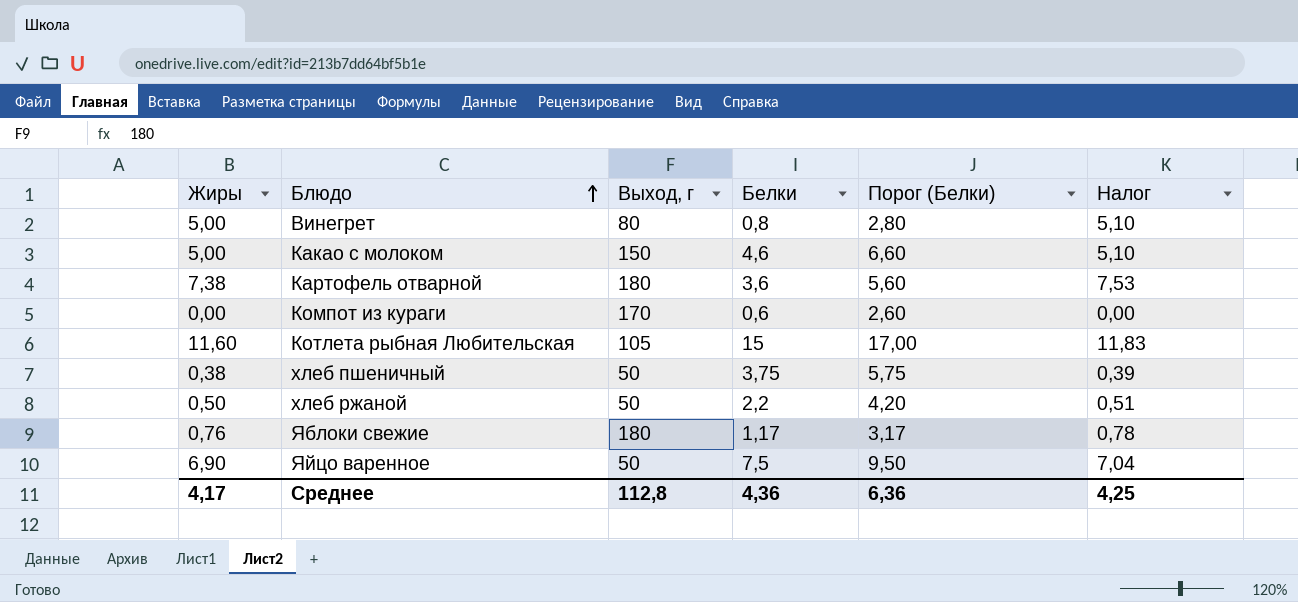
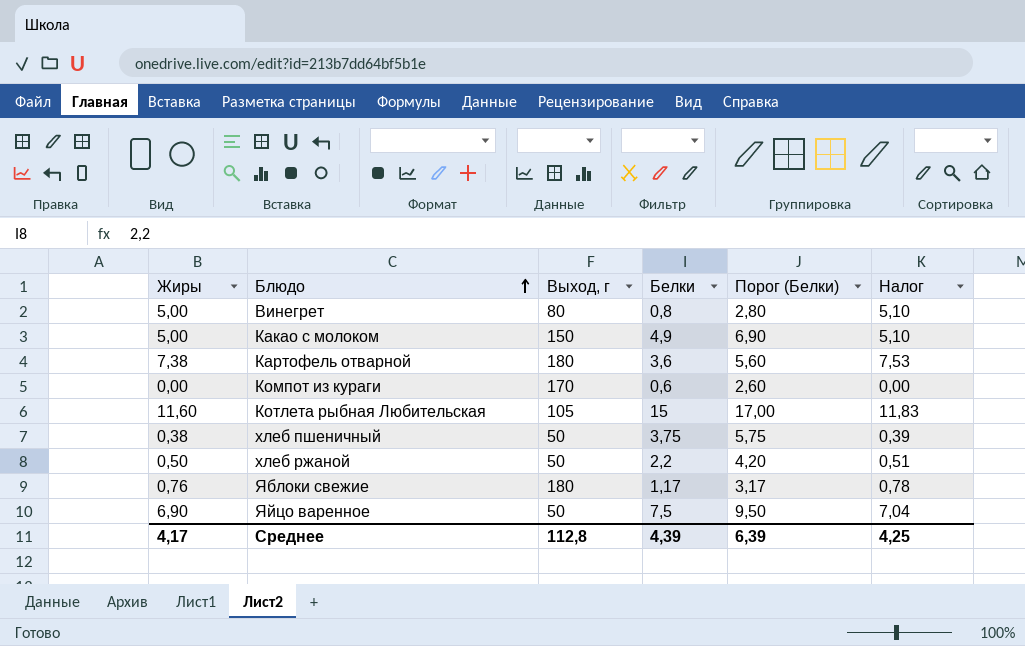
Какао с молоком | Белки: 4,6 -> 4,9
Какао с молоком | Порог (Белки): 6,60 -> 6,90
Среднее | Белки: 4,36 -> 4,39
Среднее | Порог (Белки): 6,36 -> 6,39

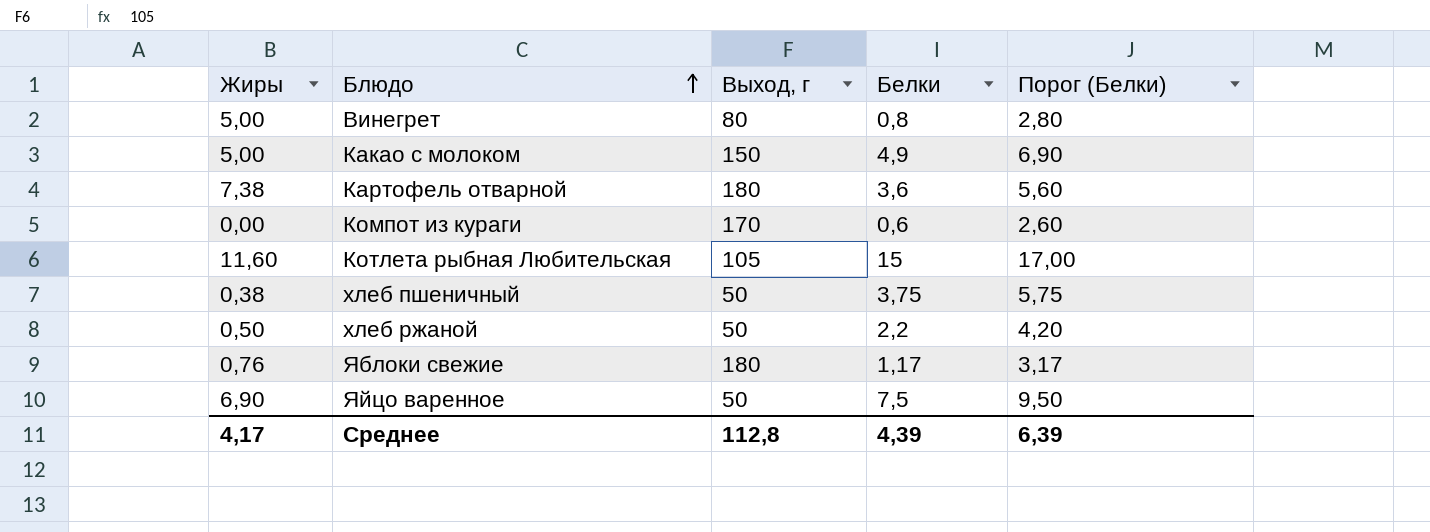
column Налог | formula: [Жиры] * 1,02 -> none

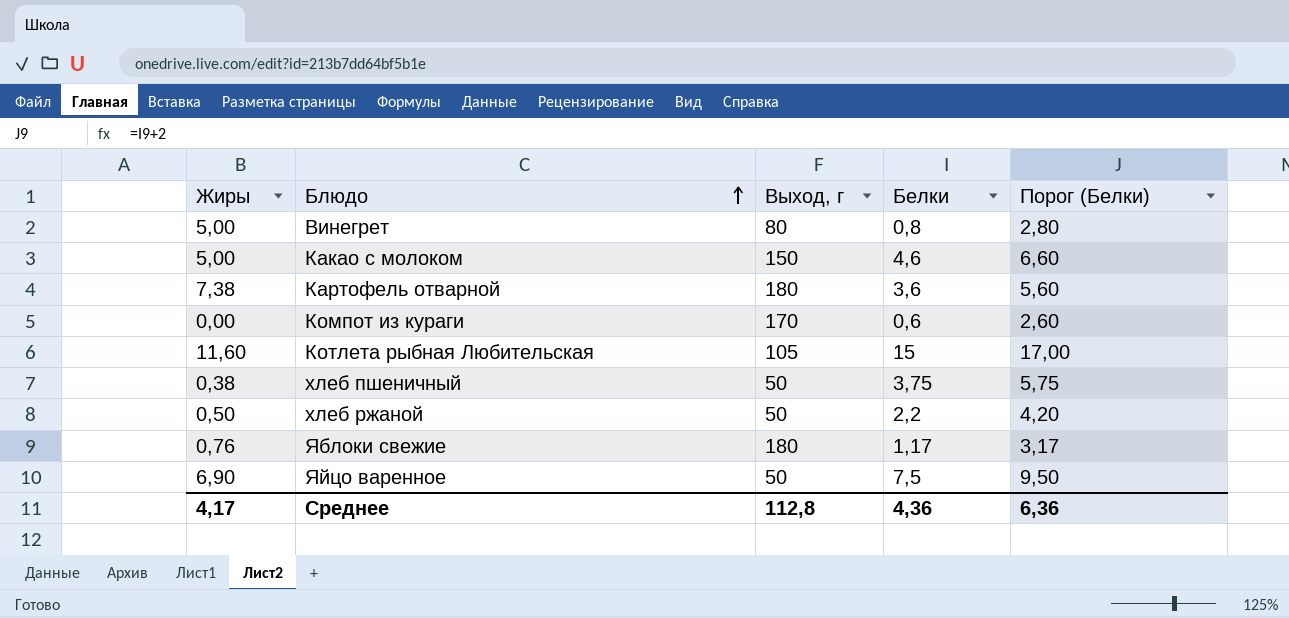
Какао с молоком | Белки: 4,9 -> 4,6
Какао с молоком | Порог (Белки): 6,90 -> 6,60
Среднее | Белки: 4,39 -> 4,36
Среднее | Порог (Белки): 6,39 -> 6,36

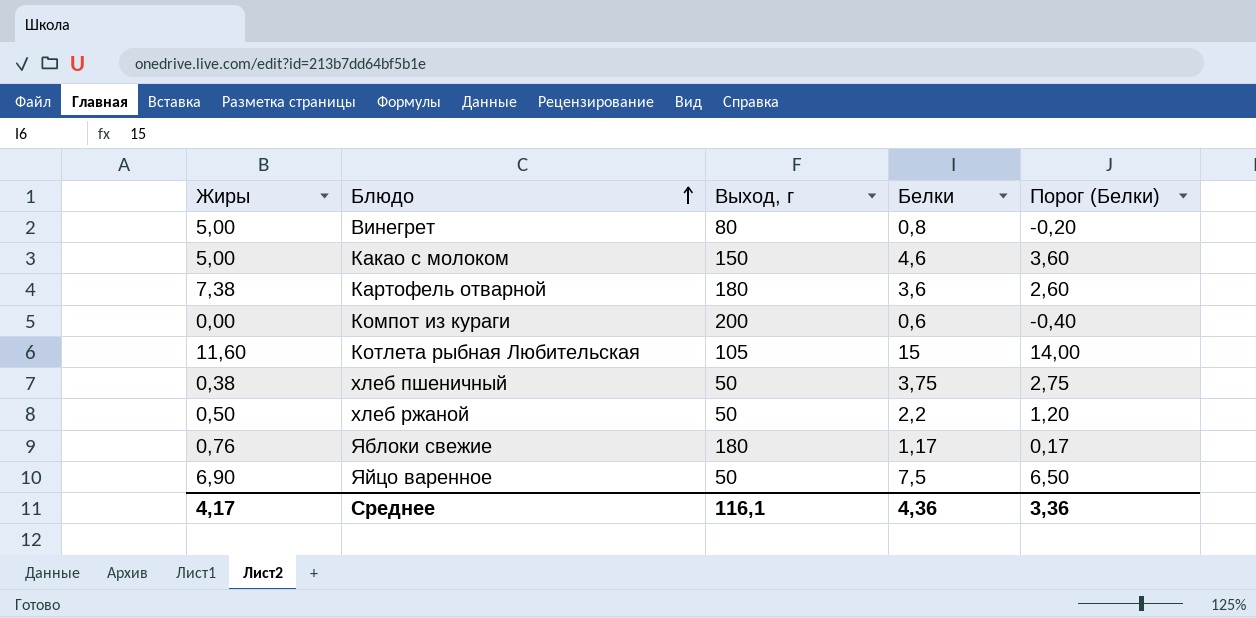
column Порог (Белки) | formula: [Белки] + 2 -> [Белки] - 1
Компот из кураги | Выход, г: 170 -> 200
Среднее | Выход, г: 112,8 -> 116,1
Среднее | Порог (Белки): 6,36 -> 3,36

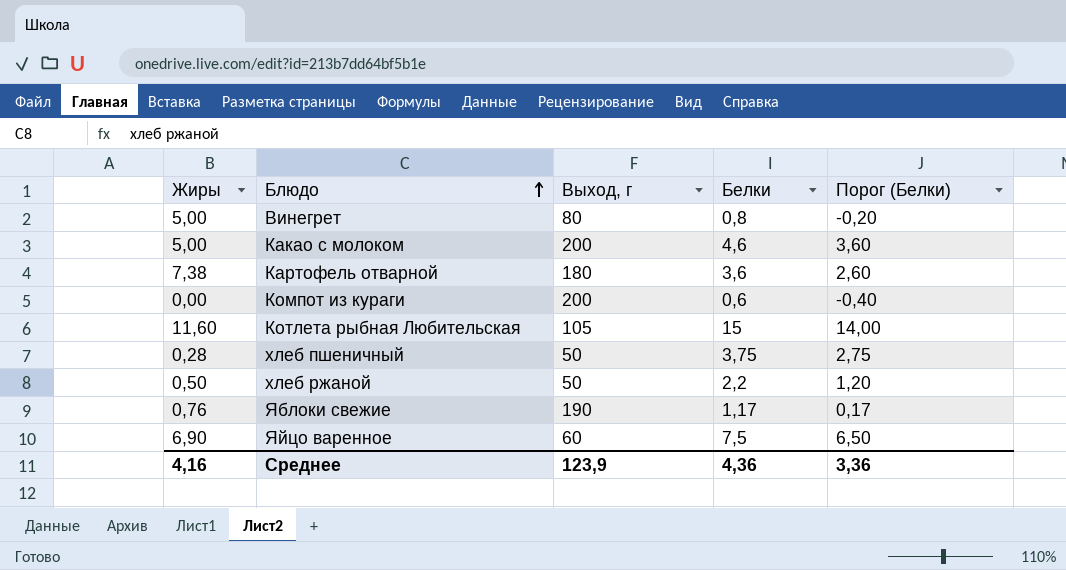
Какао с молоком | Выход, г: 150 -> 200
хлеб пшеничный | Жиры: 0,38 -> 0,28
Яблоки свежие | Выход, г: 180 -> 190
Яйцо варенное | Выход, г: 50 -> 60
Среднее | Жиры: 4,17 -> 4,16
Среднее | Выход, г: 116,1 -> 123,9

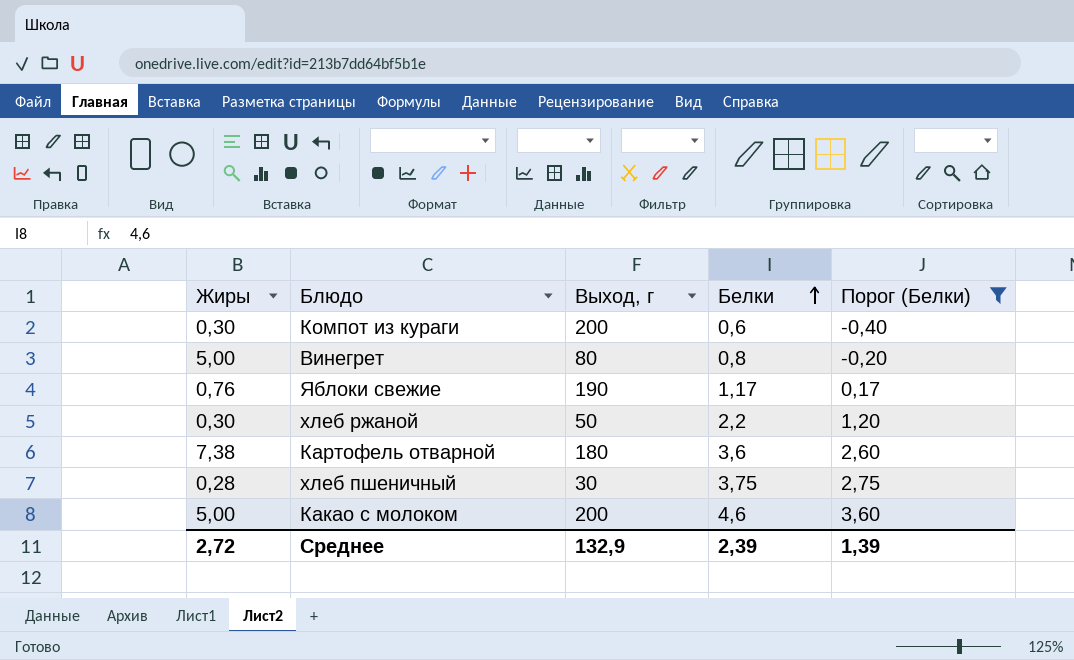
filter: none -> Порог (Белки) <= 3,60
row order: Блюдо ascending -> Белки ascending
Компот из кураги | Жиры: 0,00 -> 0,30
хлеб ржаной | Жиры: 0,50 -> 0,30
хлеб пшеничный | Выход, г: 50 -> 30
Среднее | Жиры: 4,16 -> 2,72
Среднее | Выход, г: 123,9 -> 132,9
Среднее | Белки: 4,36 -> 2,39
Среднее | Порог (Белки): 3,36 -> 1,39

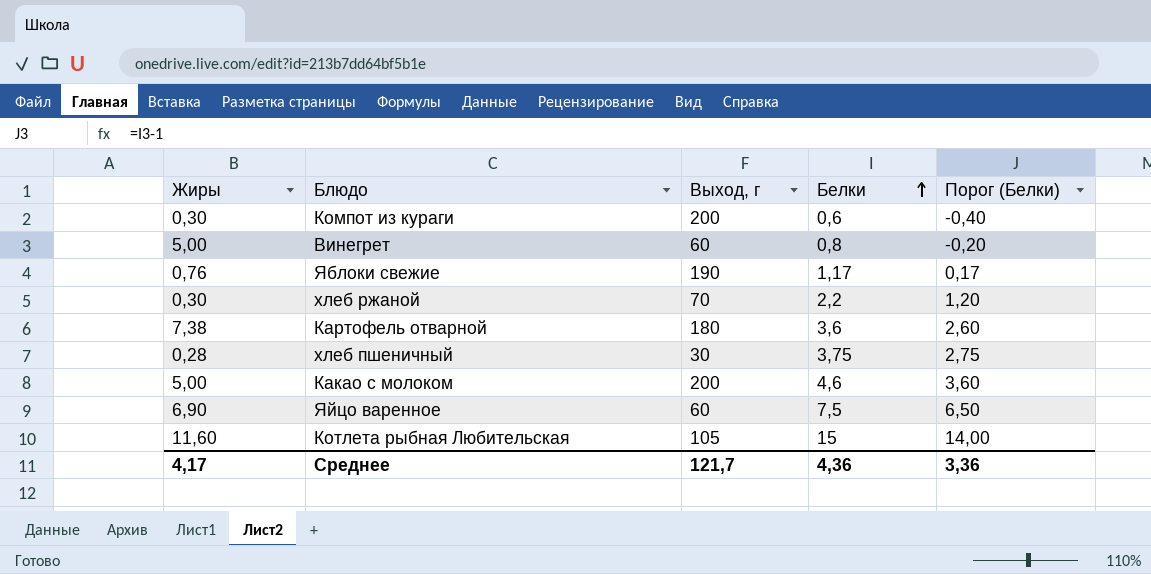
filter: Порог (Белки) <= 3,60 -> none
Винегрет | Выход, г: 80 -> 60
хлеб ржаной | Выход, г: 50 -> 70
Среднее | Жиры: 2,72 -> 4,17
Среднее | Выход, г: 132,9 -> 121,7
Среднее | Белки: 2,39 -> 4,36
Среднее | Порог (Белки): 1,39 -> 3,36

